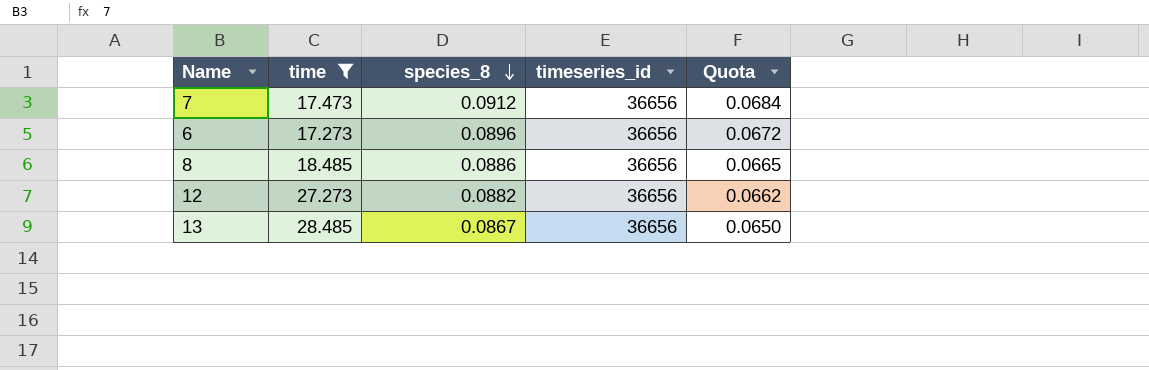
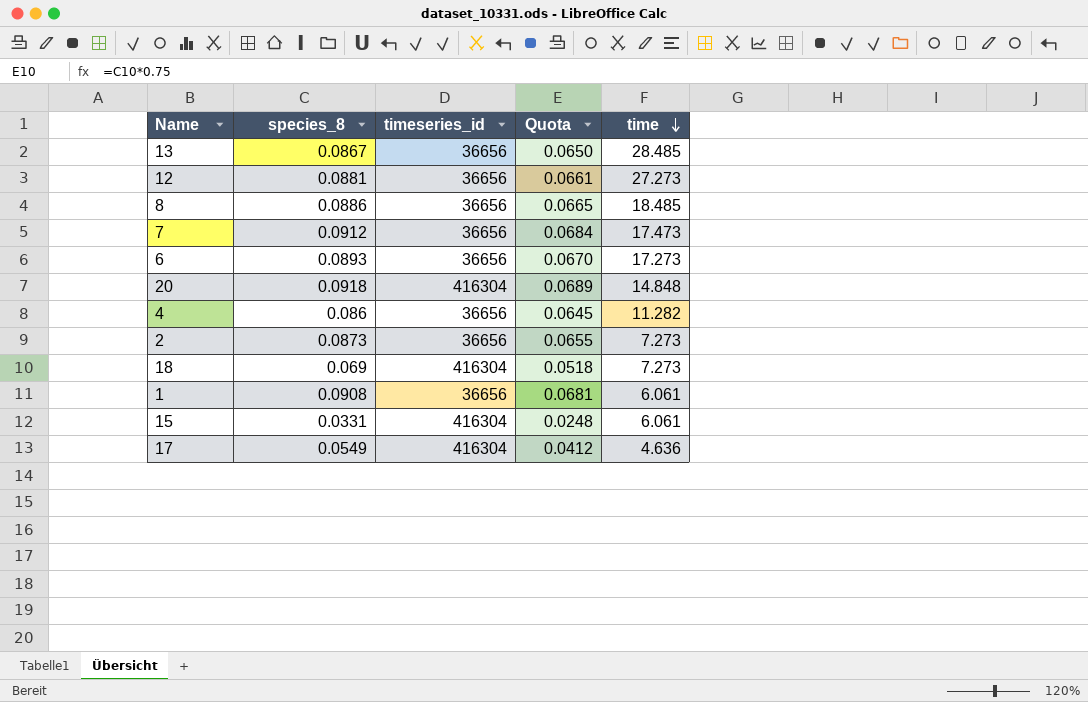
filter: time >= 17.273 -> none
row order: species_8 descending -> time descending
column time | position: 2 -> 5
12 | species_8: 0.0882 -> 0.0881
12 | Quota: 0.0662 -> 0.0661
6 | species_8: 0.0896 -> 0.0893
6 | Quota: 0.0672 -> 0.0670

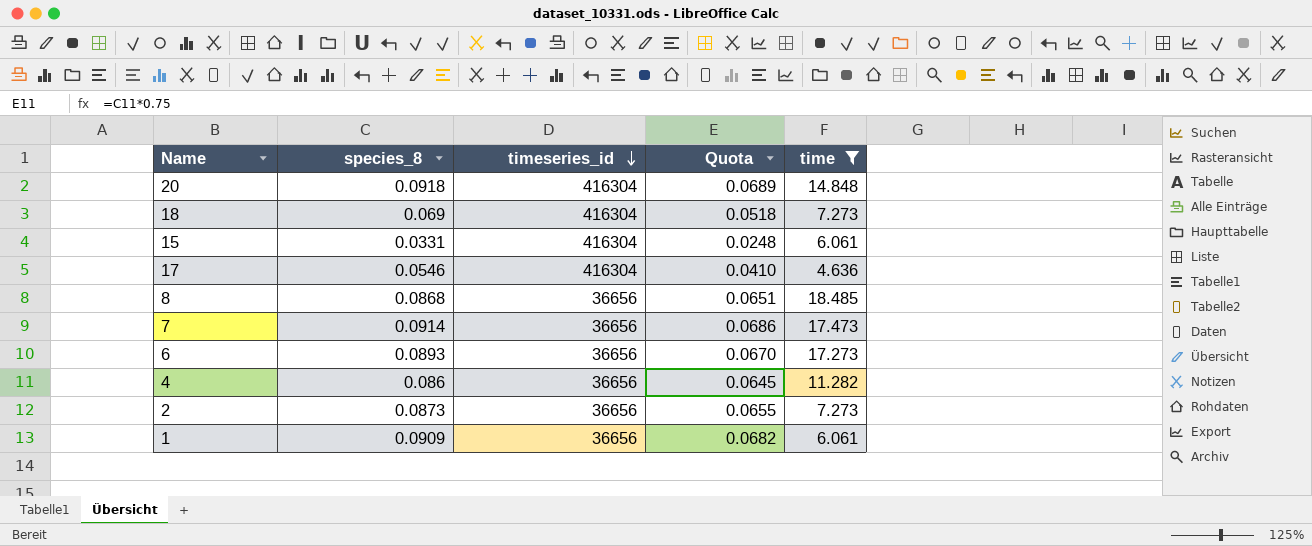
filter: none -> time <= 18.485
row order: time descending -> timeseries_id descending
17 | species_8: 0.0549 -> 0.0546
17 | Quota: 0.0412 -> 0.0410
8 | species_8: 0.0886 -> 0.0868
8 | Quota: 0.0665 -> 0.0651
7 | species_8: 0.0912 -> 0.0914
7 | Quota: 0.0684 -> 0.0686
1 | species_8: 0.0908 -> 0.0909
1 | Quota: 0.0681 -> 0.0682

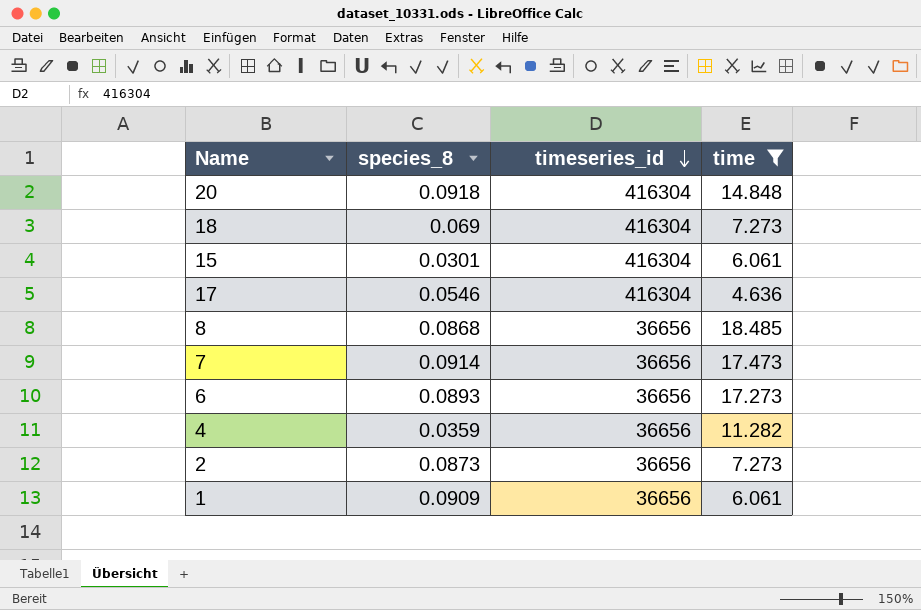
column Quota | formula: [species_8] * 0.75 -> none
15 | species_8: 0.0331 -> 0.0301
4 | species_8: 0.086 -> 0.0359

